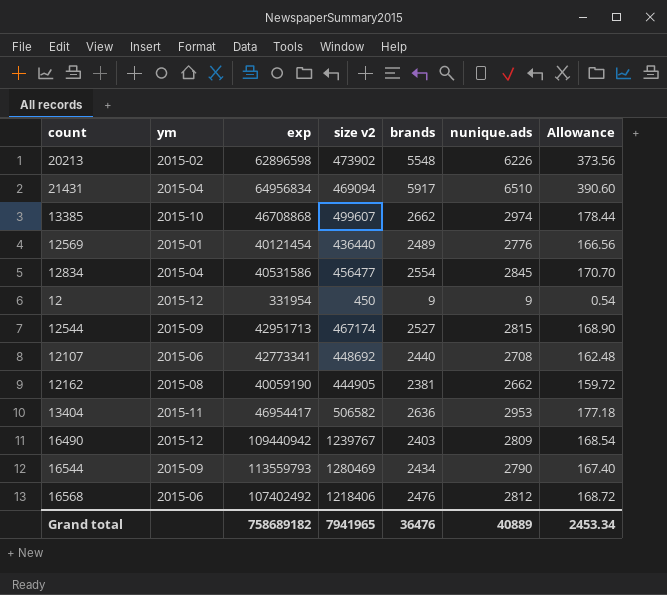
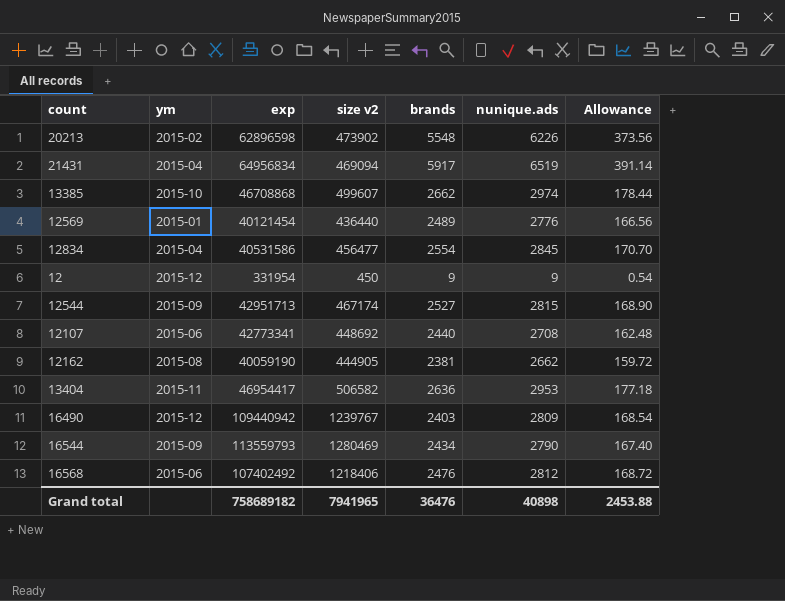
21431 | nunique.ads: 6510 -> 6519
21431 | Allowance: 390.60 -> 391.14
Grand total | nunique.ads: 40889 -> 40898
Grand total | Allowance: 2453.34 -> 2453.88

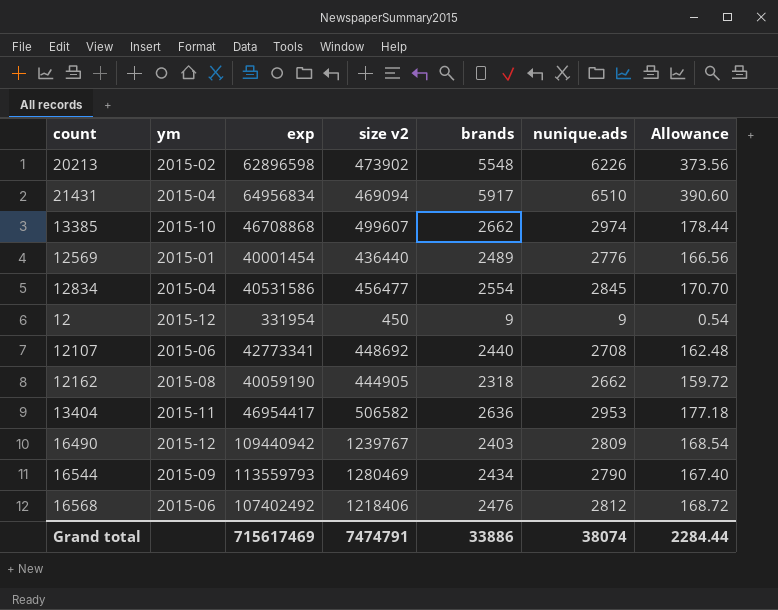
row 12544: 2015-09 | 42951713 | 467174 | 2527 | 2815 | 168.90 -> none
21431 | nunique.ads: 6519 -> 6510
21431 | Allowance: 391.14 -> 390.60
12569 | exp: 40121454 -> 40001454
12162 | brands: 2381 -> 2318
Grand total | exp: 758689182 -> 715617469
Grand total | size v2: 7941965 -> 7474791
Grand total | brands: 36476 -> 33886
Grand total | nunique.ads: 40898 -> 38074
Grand total | Allowance: 2453.88 -> 2284.44

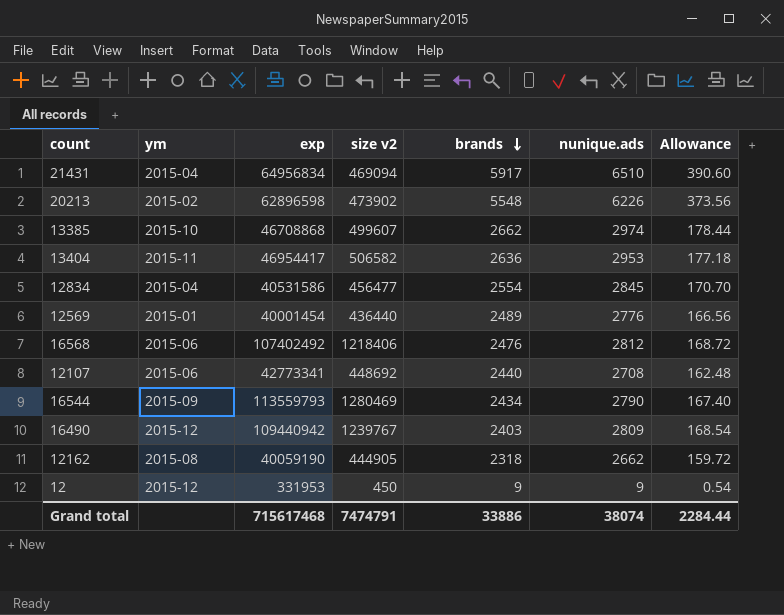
row order: none -> brands descending
12 | exp: 331954 -> 331953
Grand total | exp: 715617469 -> 715617468

